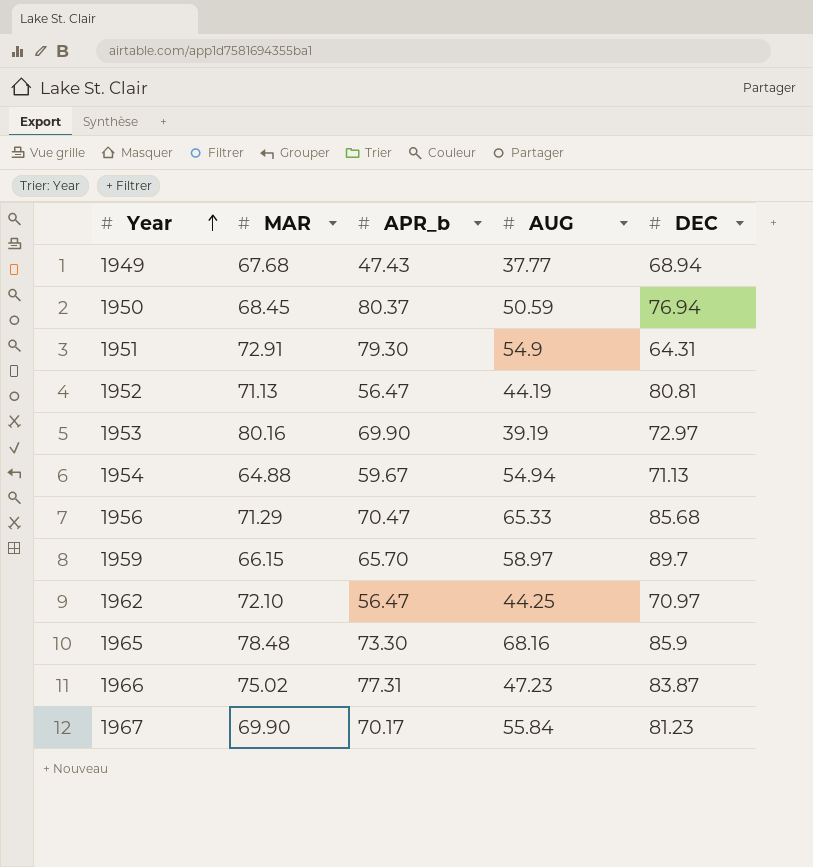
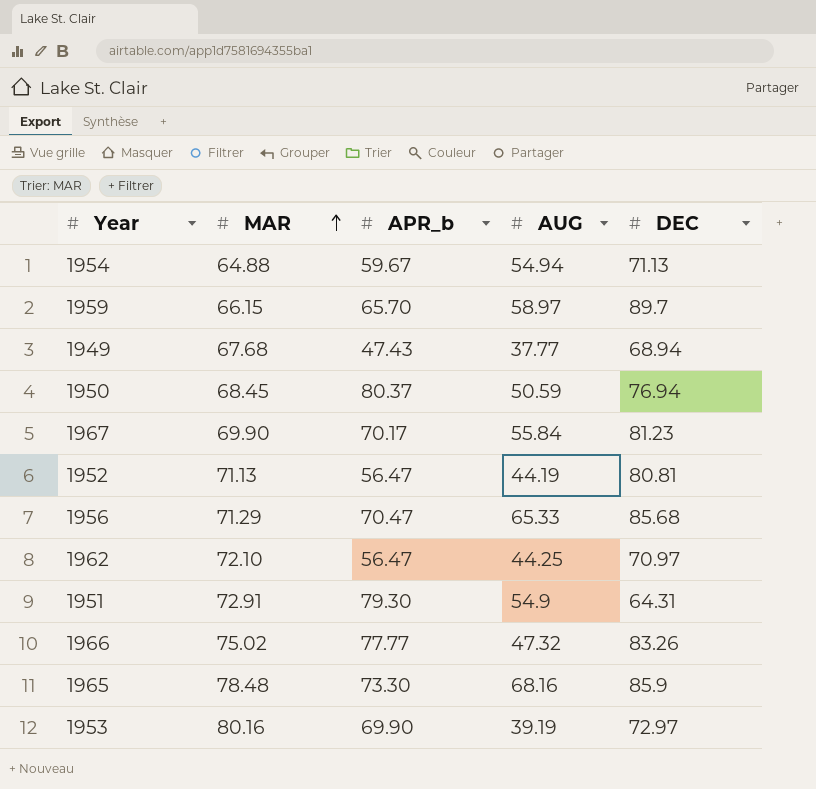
row order: Year ascending -> MAR ascending
1966 | APR_b: 77.31 -> 77.77
1966 | AUG: 47.23 -> 47.32
1966 | DEC: 83.87 -> 83.26

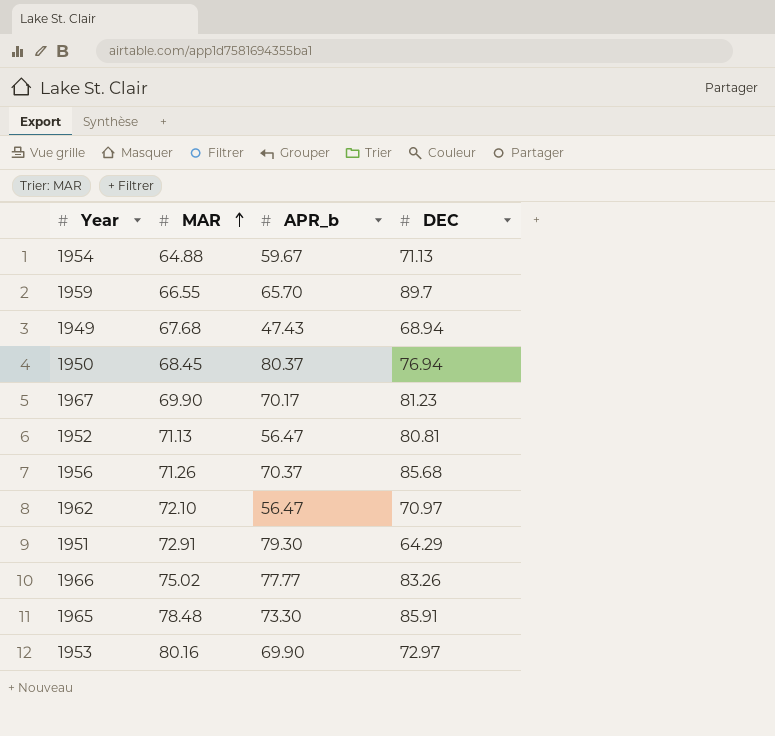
column AUG | position: 4 -> none
1959 | MAR: 66.15 -> 66.55
1956 | MAR: 71.29 -> 71.26
1956 | APR_b: 70.47 -> 70.37
1951 | DEC: 64.31 -> 64.29
1965 | DEC: 85.9 -> 85.91

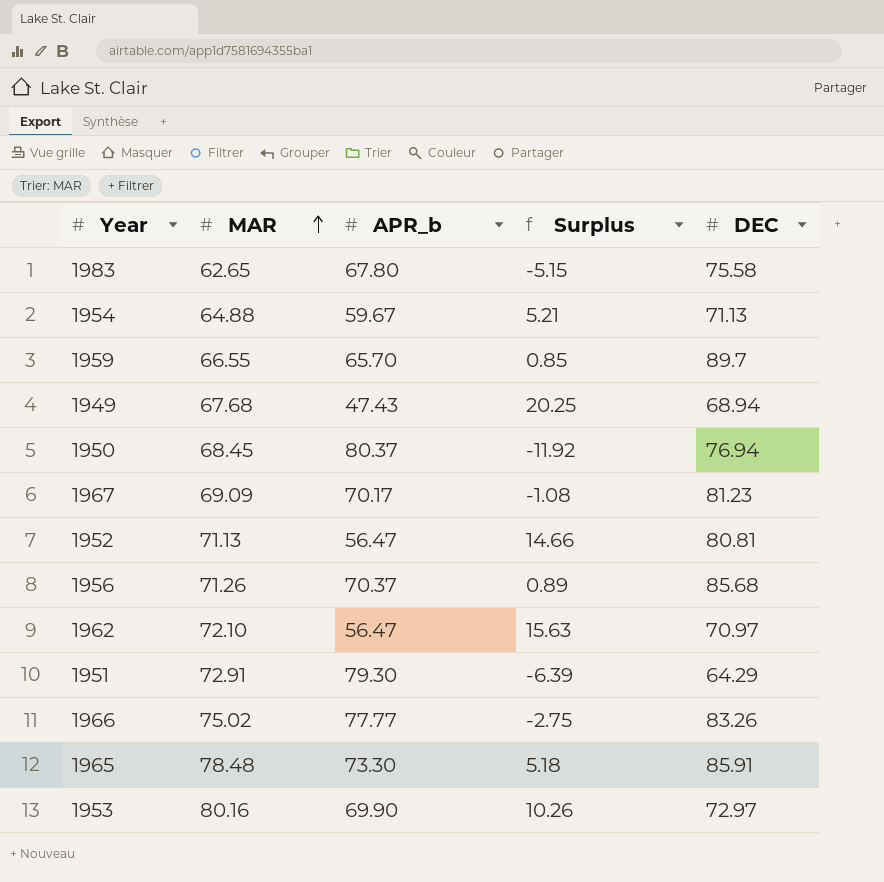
column Surplus | formula: none -> [MAR] - [APR_b]
row 1983: none -> 62.65 | 67.80 | -5.15 | 75.58
1967 | MAR: 69.90 -> 69.09

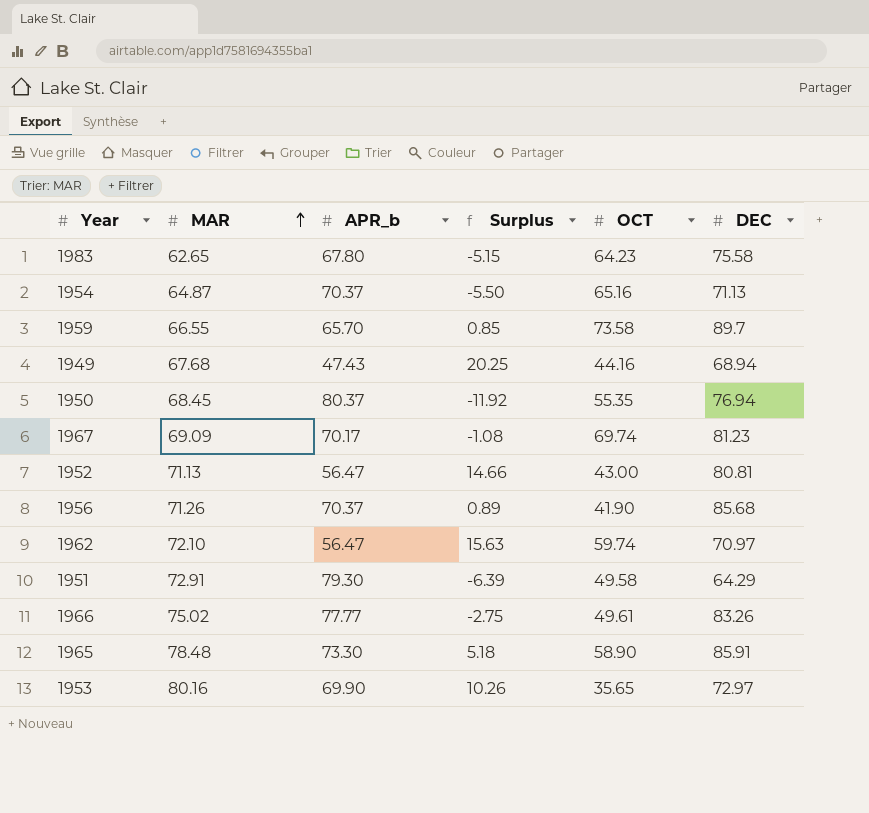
column OCT | position: none -> 5
1954 | MAR: 64.88 -> 64.87
1954 | APR_b: 59.67 -> 70.37
1954 | Surplus: 5.21 -> -5.50

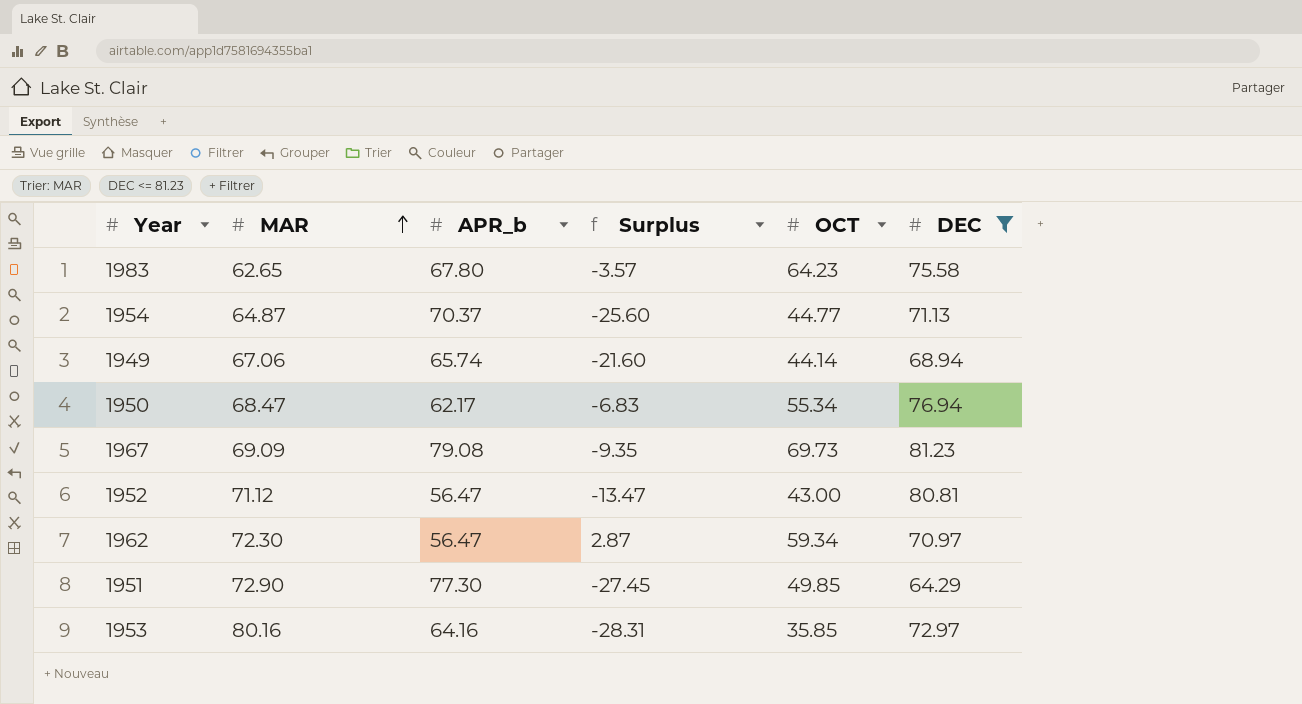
filter: none -> DEC <= 81.23
column Surplus | formula: [MAR] - [APR_b] -> [OCT] - [APR_b]
1954 | OCT: 65.16 -> 44.77
1949 | MAR: 67.68 -> 67.06
1949 | APR_b: 47.43 -> 65.74
1949 | OCT: 44.16 -> 44.14
1950 | MAR: 68.45 -> 68.47
1950 | APR_b: 80.37 -> 62.17
1950 | OCT: 55.35 -> 55.34
1967 | APR_b: 70.17 -> 79.08
1967 | OCT: 69.74 -> 69.73
1952 | MAR: 71.13 -> 71.12
1962 | MAR: 72.10 -> 72.30
1962 | OCT: 59.74 -> 59.34
1951 | MAR: 72.91 -> 72.90
1951 | APR_b: 79.30 -> 77.30
1951 | OCT: 49.58 -> 49.85
1953 | APR_b: 69.90 -> 64.16
1953 | OCT: 35.65 -> 35.85

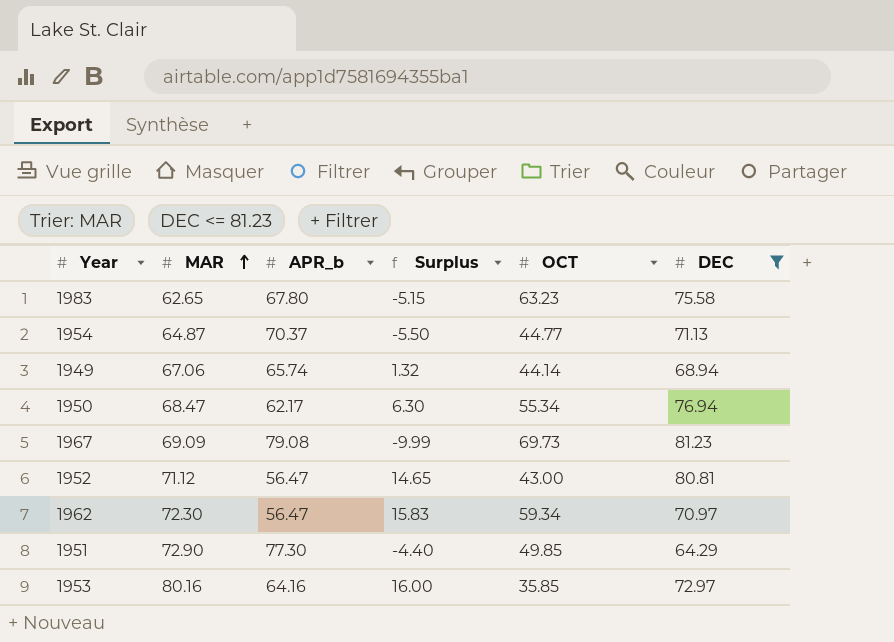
column Surplus | formula: [OCT] - [APR_b] -> [MAR] - [APR_b]
1983 | OCT: 64.23 -> 63.23

